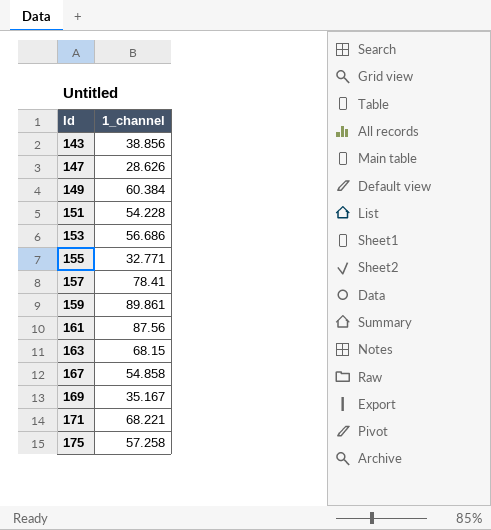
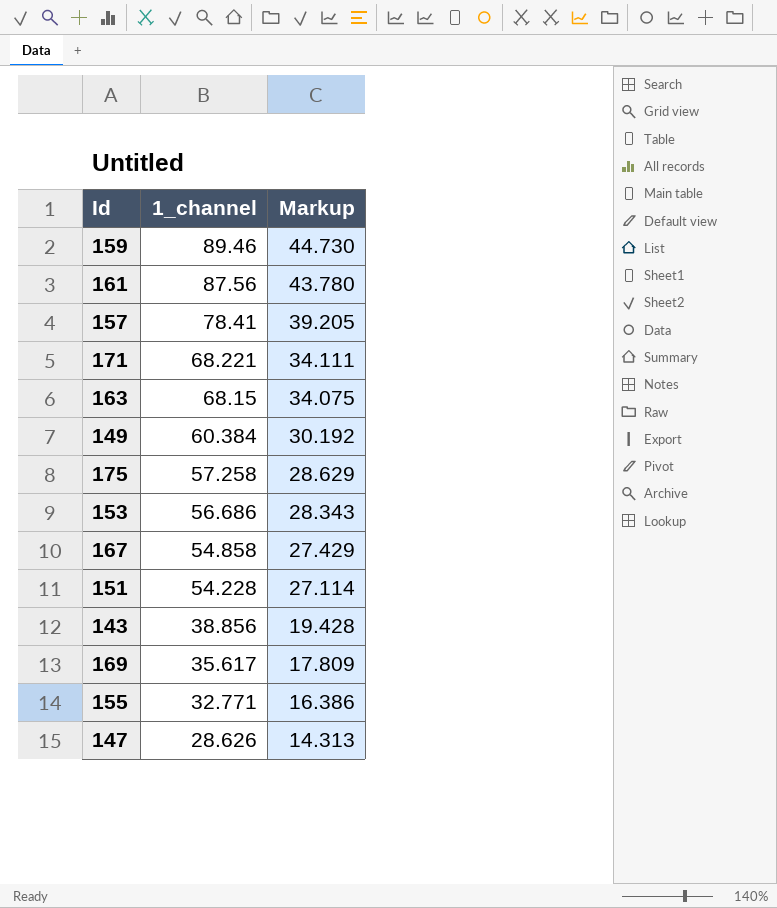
row order: Id ascending -> 1_channel descending
column Markup | formula: none -> [1_channel] * 0.5
159 | 1_channel: 89.861 -> 89.46
169 | 1_channel: 35.167 -> 35.617

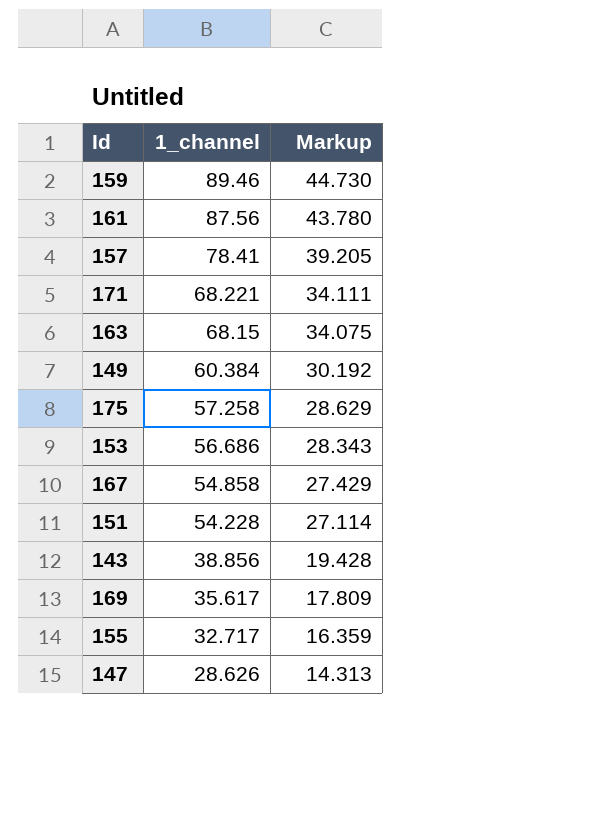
155 | 1_channel: 32.771 -> 32.717
155 | Markup: 16.386 -> 16.359

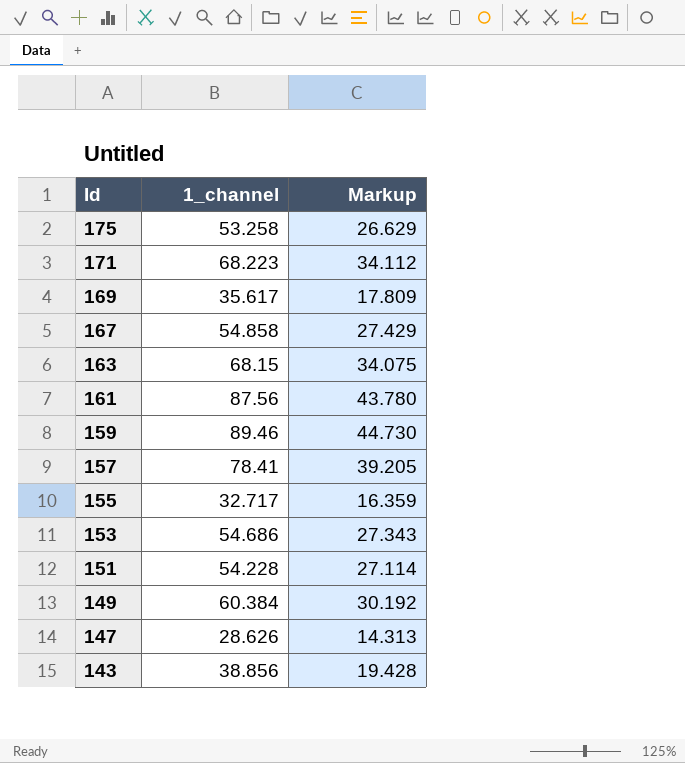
row order: 1_channel descending -> Id descending
175 | 1_channel: 57.258 -> 53.258
175 | Markup: 28.629 -> 26.629
171 | 1_channel: 68.221 -> 68.223
171 | Markup: 34.111 -> 34.112
153 | 1_channel: 56.686 -> 54.686
153 | Markup: 28.343 -> 27.343

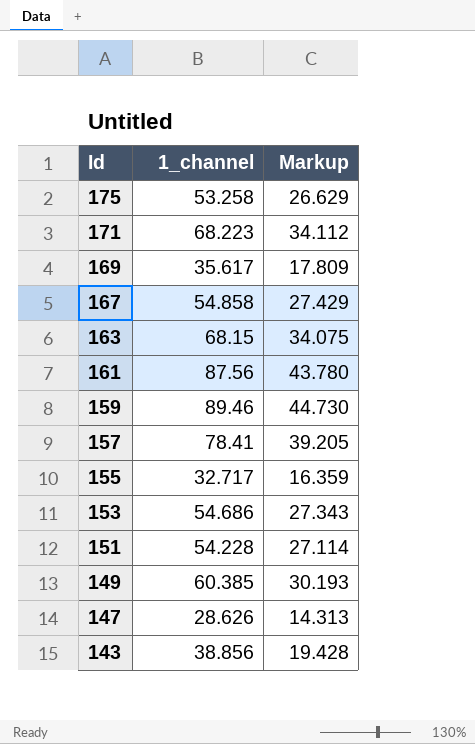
149 | 1_channel: 60.384 -> 60.385
149 | Markup: 30.192 -> 30.193

